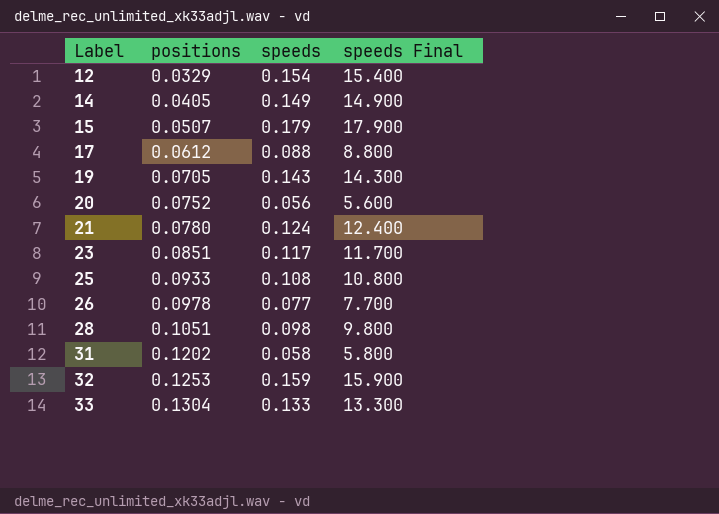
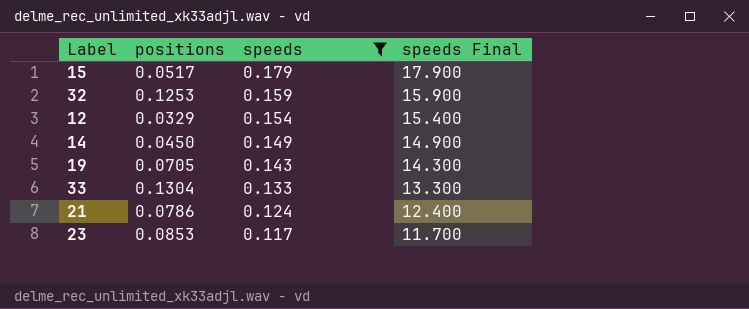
filter: none -> speeds >= 0.117
row order: Label ascending -> speeds descending
15 | positions: 0.0507 -> 0.0517
14 | positions: 0.0405 -> 0.0450
21 | positions: 0.0780 -> 0.0786
23 | positions: 0.0851 -> 0.0853

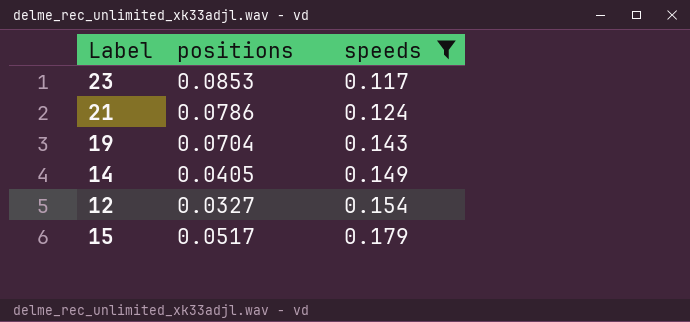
row order: speeds descending -> speeds ascending
column speeds Final | formula: [speeds] * 100 -> none
row 32: 0.1253 | 0.159 | 15.900 -> none
row 33: 0.1304 | 0.133 | 13.300 -> none
19 | positions: 0.0705 -> 0.0704
14 | positions: 0.0450 -> 0.0405
12 | positions: 0.0329 -> 0.0327

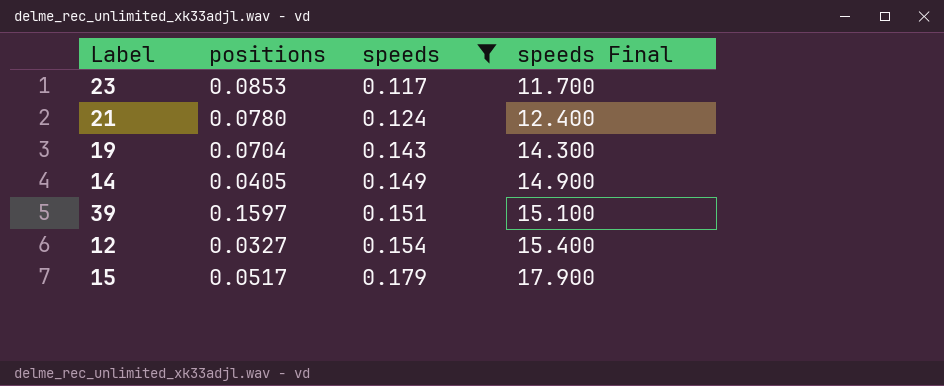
column speeds Final | formula: none -> [speeds] * 100
21 | positions: 0.0786 -> 0.0780
row 39: none -> 0.1597 | 0.151 | 15.100

